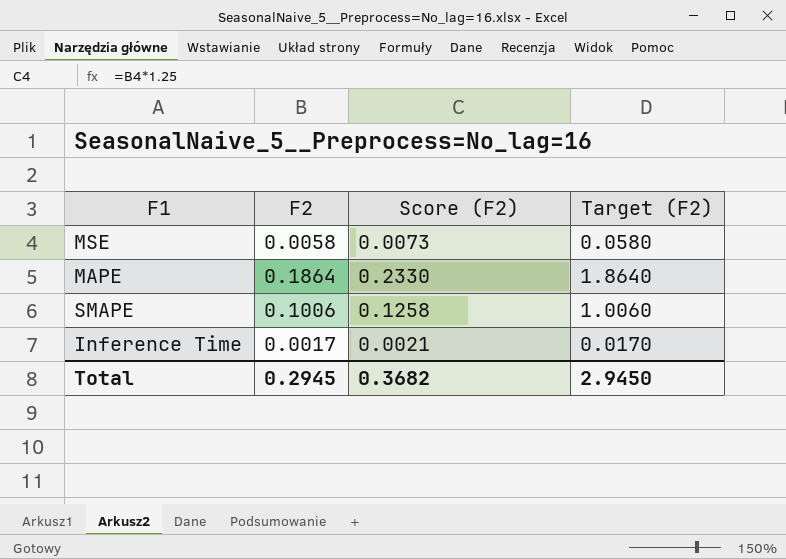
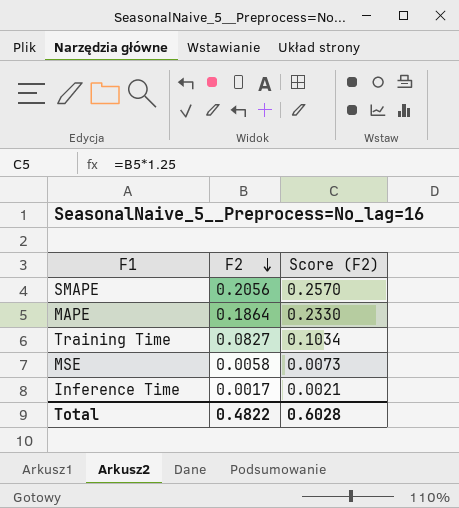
row order: none -> F2 descending
column Target (F2) | formula: [F2] * 10 -> none
SMAPE | F2: 0.1006 -> 0.2056
SMAPE | Score (F2): 0.1258 -> 0.2570
row Training Time: none -> 0.0827 | 0.1034
Total | F2: 0.2945 -> 0.4822
Total | Score (F2): 0.3682 -> 0.6028

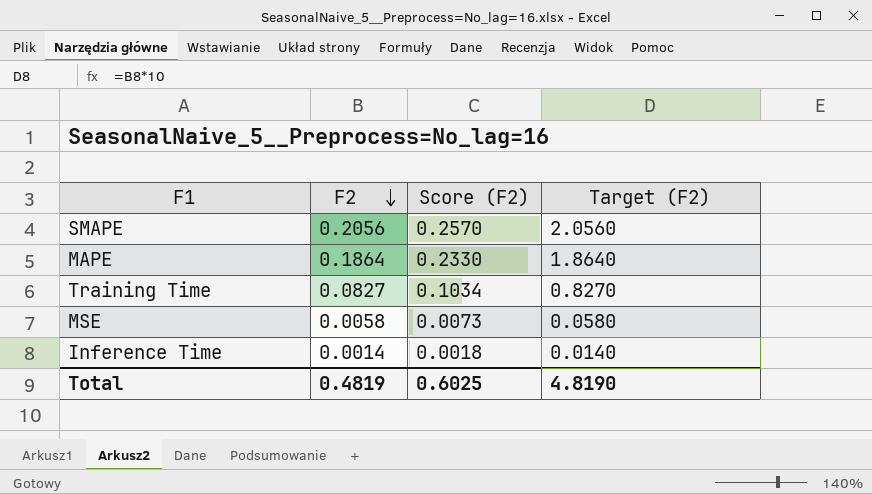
column Target (F2) | formula: none -> [F2] * 10
Inference Time | F2: 0.0017 -> 0.0014
Inference Time | Score (F2): 0.0021 -> 0.0018
Total | F2: 0.4822 -> 0.4819
Total | Score (F2): 0.6028 -> 0.6025

